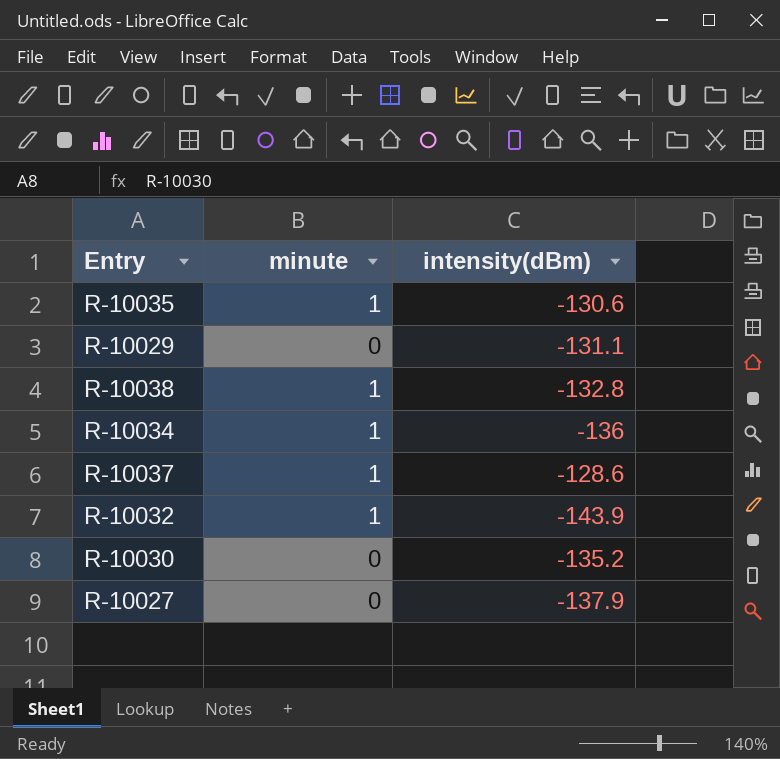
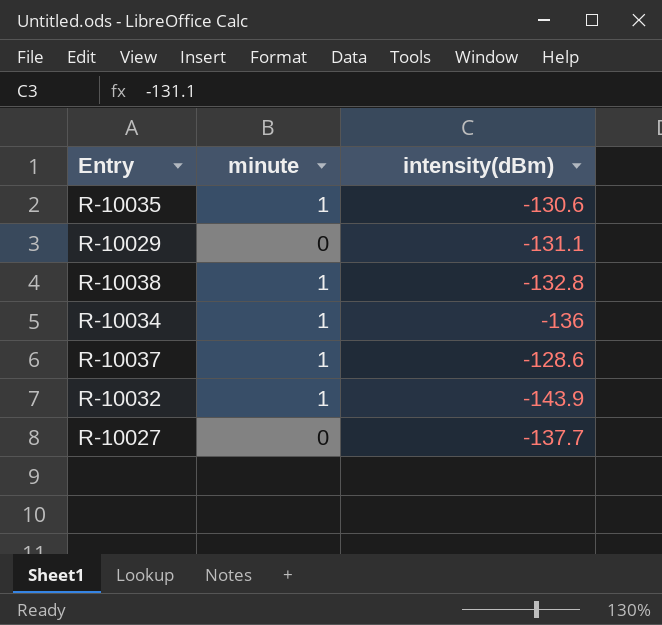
row R-10030: 0 | -135.2 -> none
R-10027 | intensity(dBm): -137.9 -> -137.7

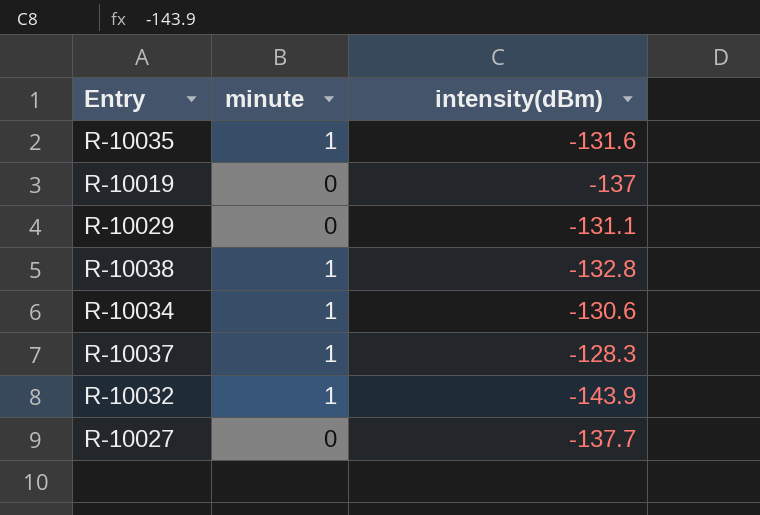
R-10035 | intensity(dBm): -130.6 -> -131.6
row R-10019: none -> 0 | -137
R-10034 | intensity(dBm): -136 -> -130.6
R-10037 | intensity(dBm): -128.6 -> -128.3

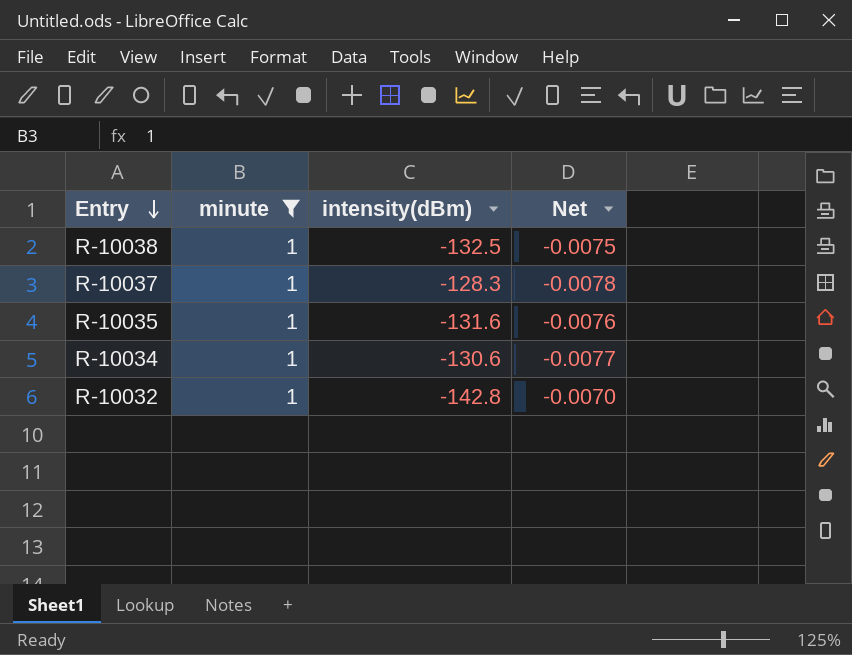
filter: none -> minute = 1
row order: none -> Entry descending
column Net | formula: none -> [minute] / [intensity(dBm)]
R-10038 | intensity(dBm): -132.8 -> -132.5
R-10032 | intensity(dBm): -143.9 -> -142.8

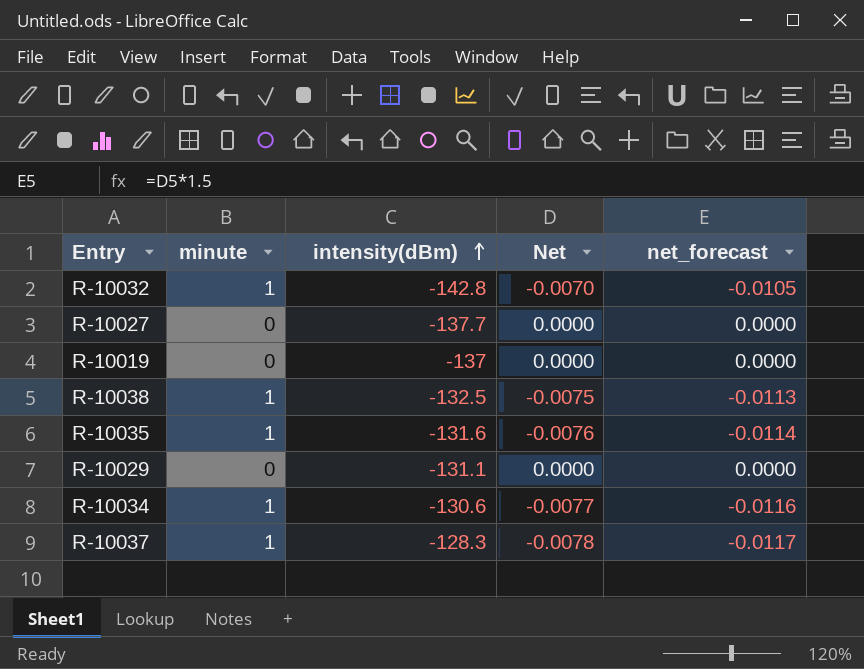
filter: minute = 1 -> none
row order: Entry descending -> intensity(dBm) ascending
column net_forecast | formula: none -> [Net] * 1.5

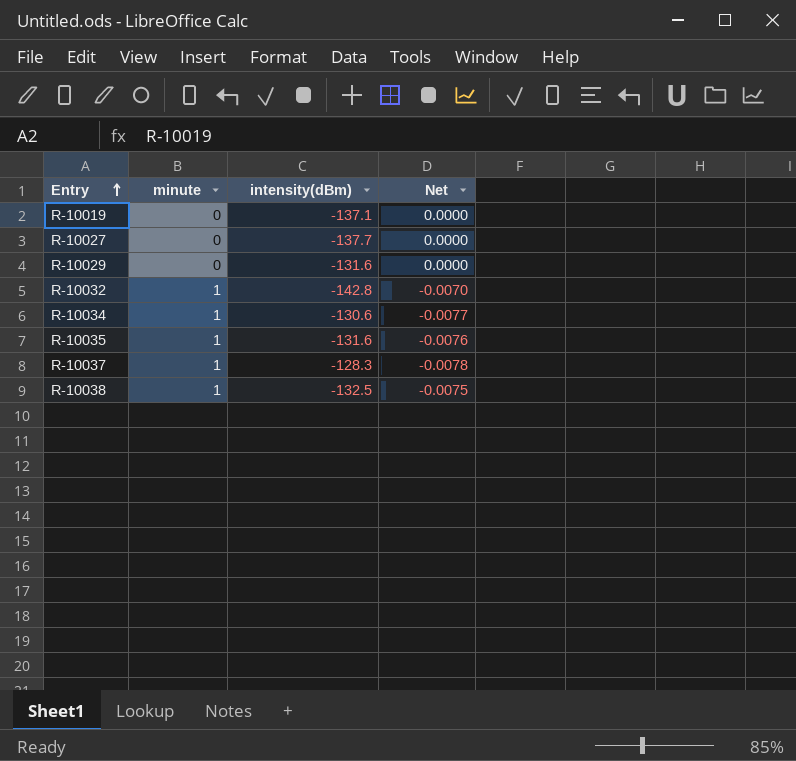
row order: intensity(dBm) ascending -> Entry ascending
column net_forecast | formula: [Net] * 1.5 -> none
R-10019 | intensity(dBm): -137 -> -137.1
R-10029 | intensity(dBm): -131.1 -> -131.6

